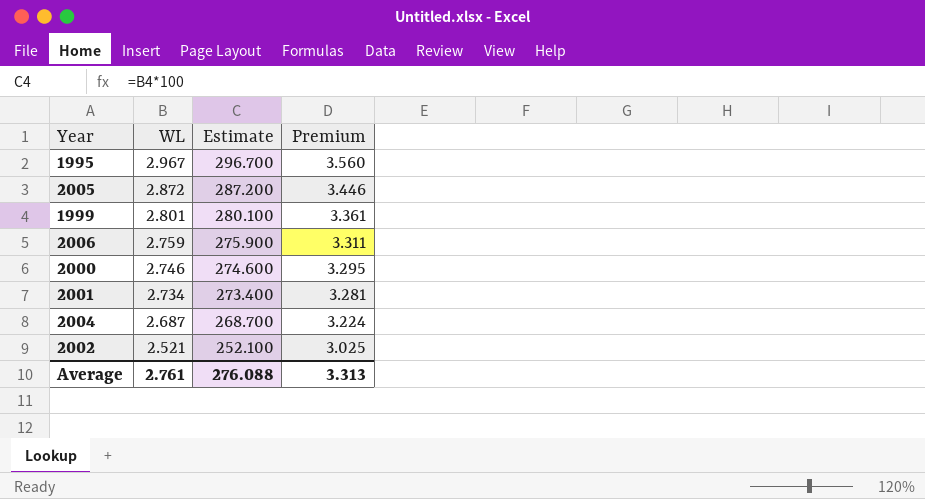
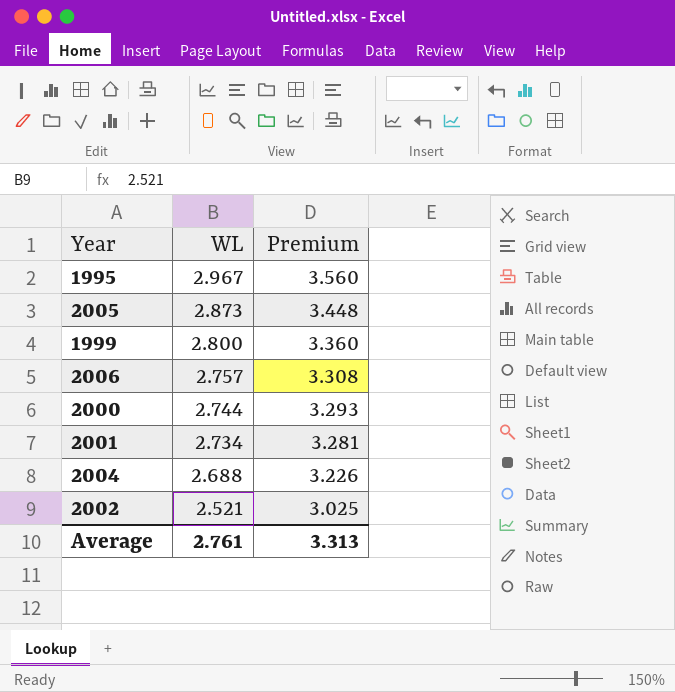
column Estimate | formula: [WL] * 100 -> none
2005 | WL: 2.872 -> 2.873
2005 | Premium: 3.446 -> 3.448
1999 | WL: 2.801 -> 2.800
1999 | Premium: 3.361 -> 3.360
2006 | WL: 2.759 -> 2.757
2006 | Premium: 3.311 -> 3.308
2000 | WL: 2.746 -> 2.744
2000 | Premium: 3.295 -> 3.293
2004 | WL: 2.687 -> 2.688
2004 | Premium: 3.224 -> 3.226

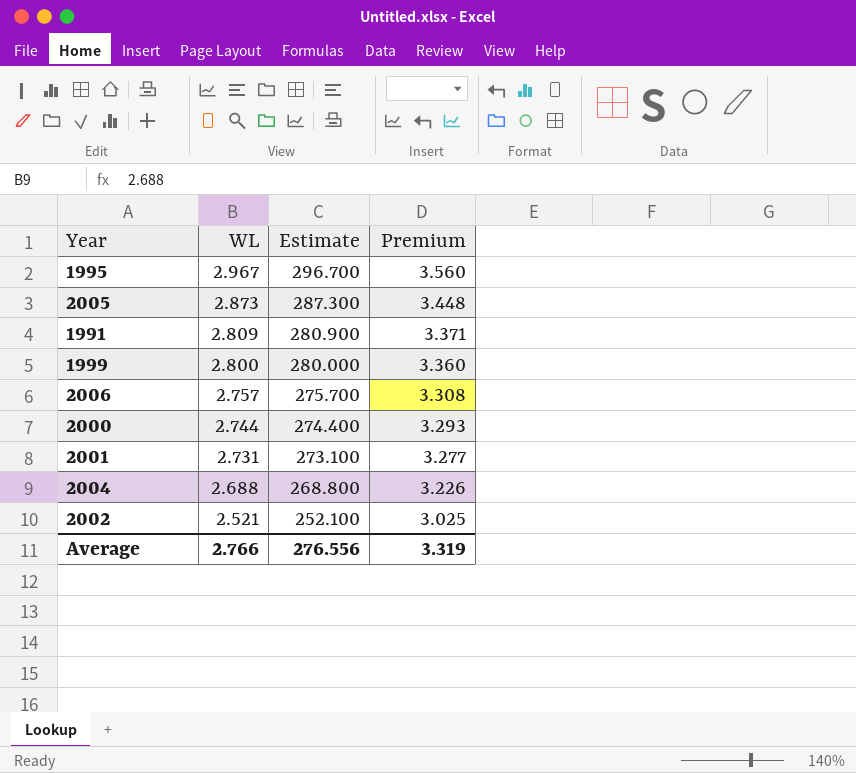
column Estimate | formula: none -> [WL] * 100
row 1991: none -> 2.809 | 280.900 | 3.371
2001 | WL: 2.734 -> 2.731
2001 | Premium: 3.281 -> 3.277
Average | WL: 2.761 -> 2.766
Average | Premium: 3.313 -> 3.319

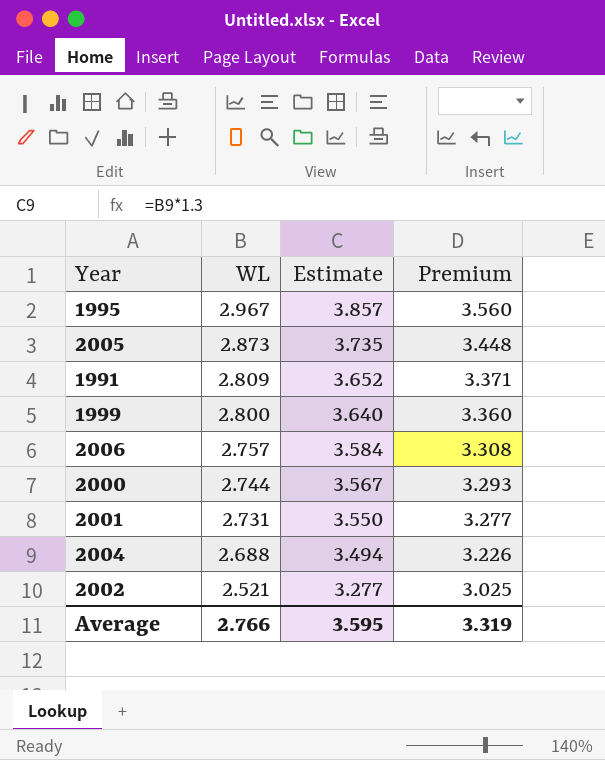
column Estimate | formula: [WL] * 100 -> [WL] * 1.3
Average | Estimate: 276.556 -> 3.595

